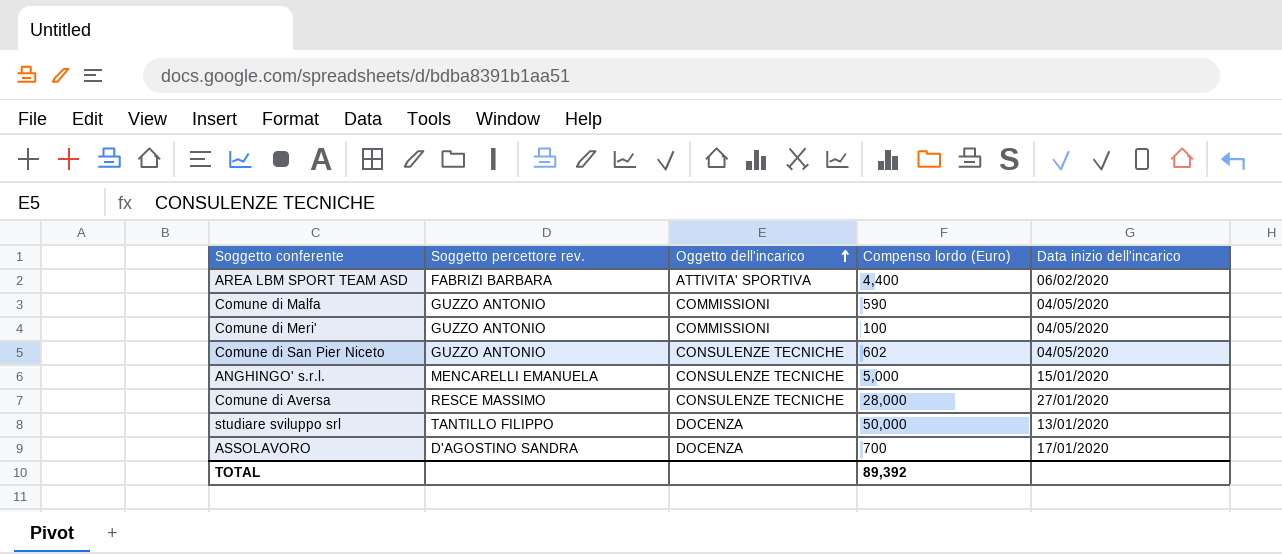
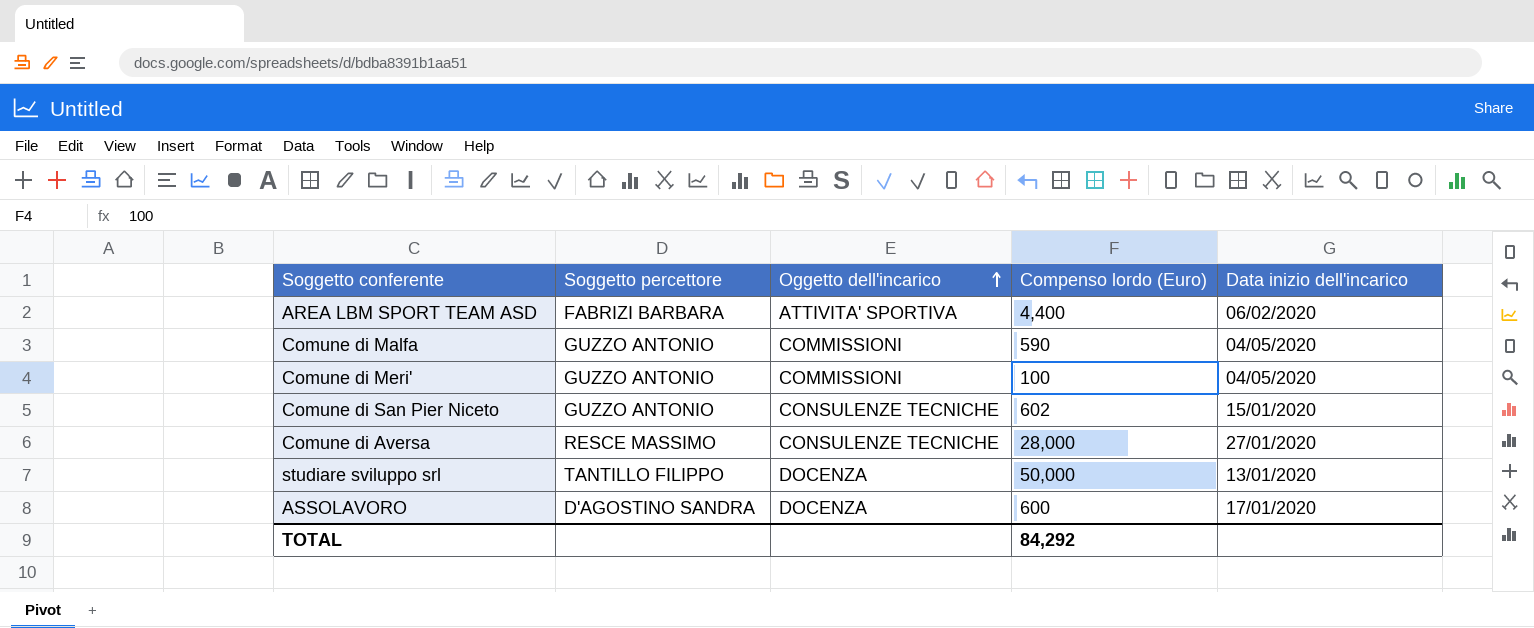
column name: Soggetto percettore rev. -> Soggetto percettore
row ANGHINGO' s.r.l.: MENCARELLI EMANUELA | CONSULENZE TECNICHE | 5,000 | 15/01/2020 -> none
Comune di San Pier Niceto | Data inizio dell'incarico: 04/05/2020 -> 15/01/2020
ASSOLAVORO | Compenso lordo (Euro): 700 -> 600
TOTAL | Compenso lordo (Euro): 89,392 -> 84,292

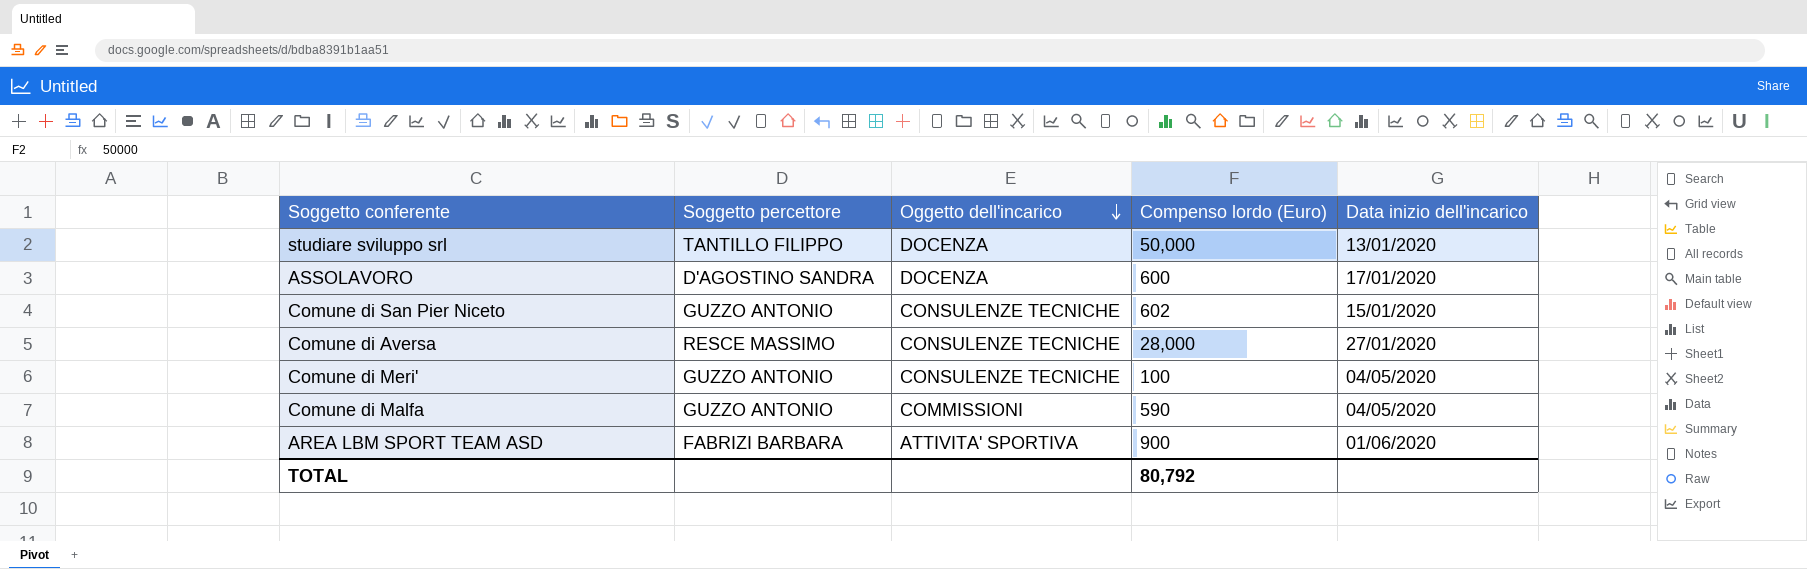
row order: Oggetto dell'incarico ascending -> Oggetto dell'incarico descending
Comune di Meri' | Oggetto dell'incarico: COMMISSIONI -> CONSULENZE TECNICHE
AREA LBM SPORT TEAM ASD | Compenso lordo (Euro): 4,400 -> 900
AREA LBM SPORT TEAM ASD | Data inizio dell'incarico: 06/02/2020 -> 01/06/2020
TOTAL | Compenso lordo (Euro): 84,292 -> 80,792

